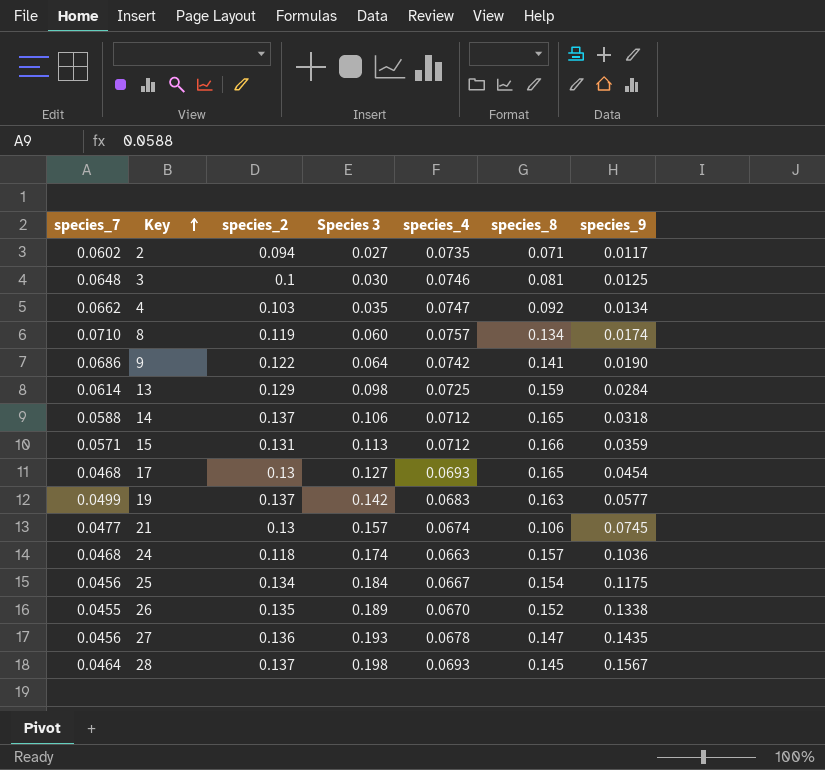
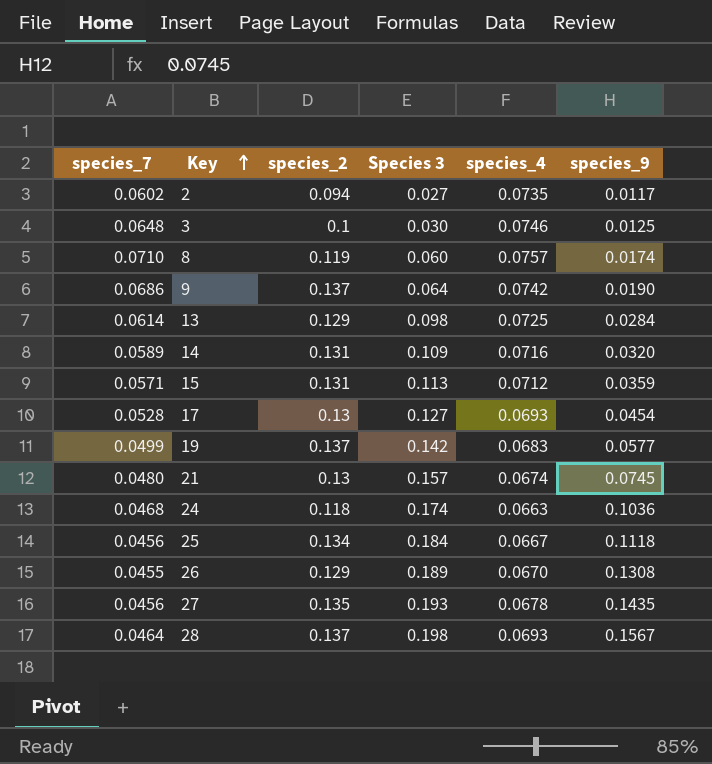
column species_8 | position: 6 -> none
row 4: 0.0662 | 0.103 | 0.035 | 0.0747 | 0.092 | 0.0134 -> none
9 | species_2: 0.122 -> 0.137
14 | species_7: 0.0588 -> 0.0589
14 | species_2: 0.137 -> 0.131
14 | Species 3: 0.106 -> 0.109
14 | species_4: 0.0712 -> 0.0716
14 | species_9: 0.0318 -> 0.0320
17 | species_7: 0.0468 -> 0.0528
21 | species_7: 0.0477 -> 0.0480
25 | species_9: 0.1175 -> 0.1118
26 | species_2: 0.135 -> 0.129
26 | species_9: 0.1338 -> 0.1308
27 | species_2: 0.136 -> 0.135

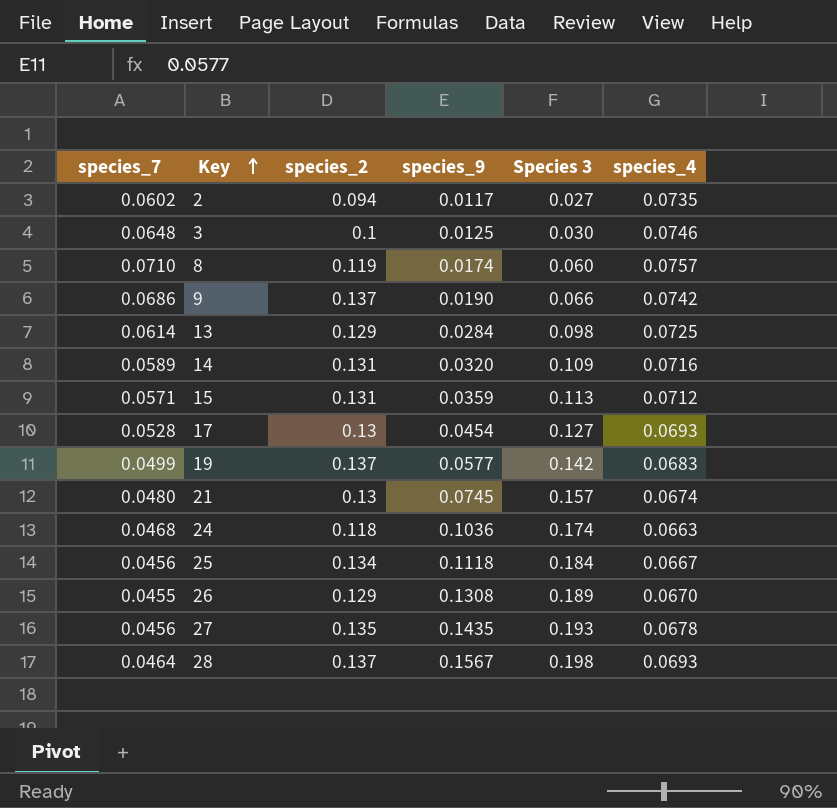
column species_9 | position: 6 -> 4
9 | Species 3: 0.064 -> 0.066

